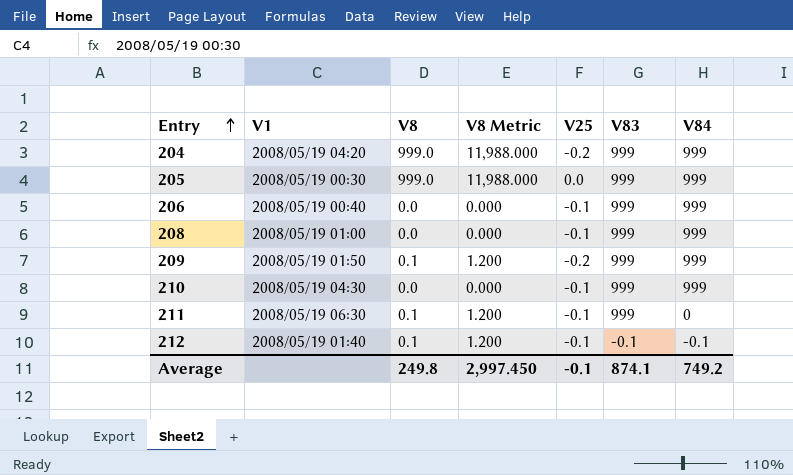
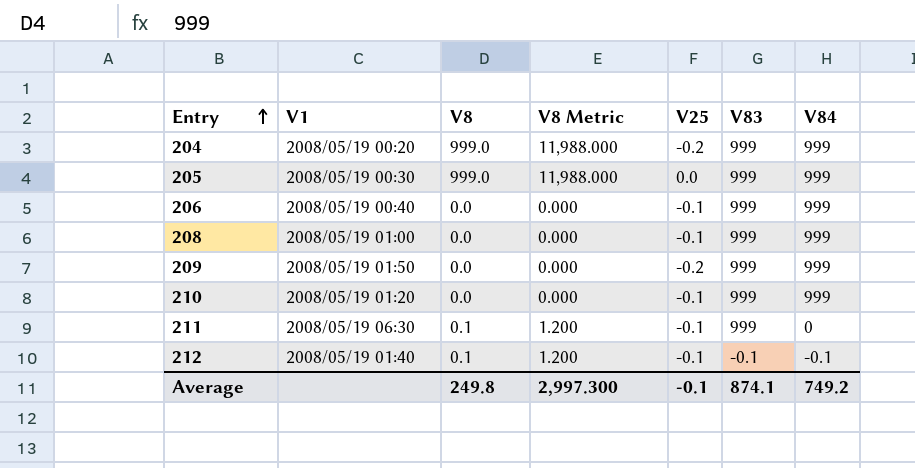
204 | V1: 2008/05/19 04:20 -> 2008/05/19 00:20
209 | V8: 0.1 -> 0.0
209 | V8 Metric: 1.200 -> 0.000
210 | V1: 2008/05/19 04:30 -> 2008/05/19 01:20
Average | V8 Metric: 2,997.450 -> 2,997.300

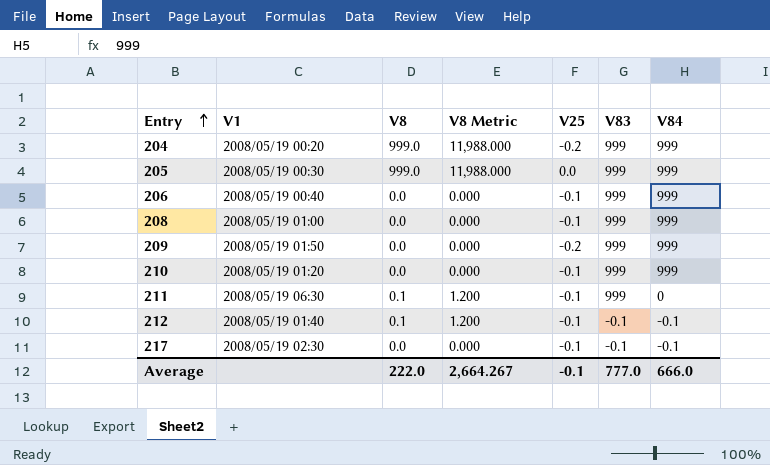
row 217: none -> 2008/05/19 02:30 | 0.0 | 0.000 | -0.1 | -0.1 | -0.1
Average | V8: 249.8 -> 222.0
Average | V8 Metric: 2,997.300 -> 2,664.267
Average | V83: 874.1 -> 777.0
Average | V84: 749.2 -> 666.0

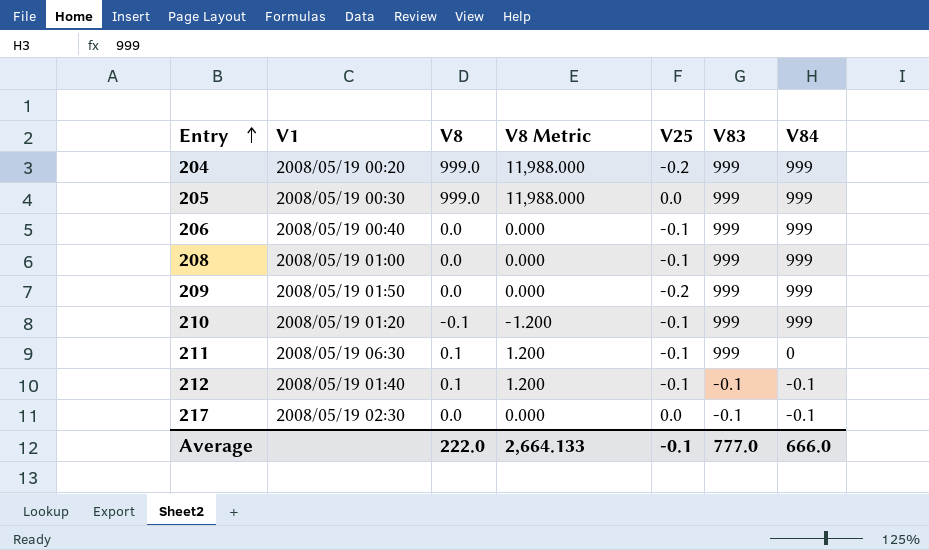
210 | V8: 0.0 -> -0.1
210 | V8 Metric: 0.000 -> -1.200
217 | V25: -0.1 -> 0.0
Average | V8 Metric: 2,664.267 -> 2,664.133

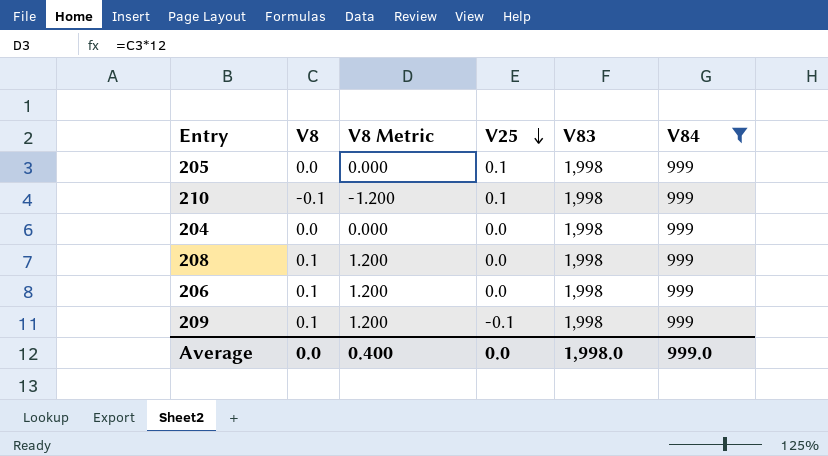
filter: none -> V84 = 999
row order: Entry ascending -> V25 descending
column V1 | position: 2 -> none
205 | V8: 999.0 -> 0.0
205 | V8 Metric: 11,988.000 -> 0.000
205 | V25: 0.0 -> 0.1
205 | V83: 999 -> 1,998
210 | V25: -0.1 -> 0.1
210 | V83: 999 -> 1,998
204 | V8: 999.0 -> 0.0
204 | V8 Metric: 11,988.000 -> 0.000
204 | V25: -0.2 -> 0.0
204 | V83: 999 -> 1,998
208 | V8: 0.0 -> 0.1
208 | V8 Metric: 0.000 -> 1.200
208 | V25: -0.1 -> 0.0
208 | V83: 999 -> 1,998
206 | V8: 0.0 -> 0.1
206 | V8 Metric: 0.000 -> 1.200
206 | V25: -0.1 -> 0.0
206 | V83: 999 -> 1,998
209 | V8: 0.0 -> 0.1
209 | V8 Metric: 0.000 -> 1.200
209 | V25: -0.2 -> -0.1
209 | V83: 999 -> 1,998
Average | V8: 222.0 -> 0.0
Average | V8 Metric: 2,664.133 -> 0.400
Average | V25: -0.1 -> 0.0
Average | V83: 777.0 -> 1,998.0
Average | V84: 666.0 -> 999.0

